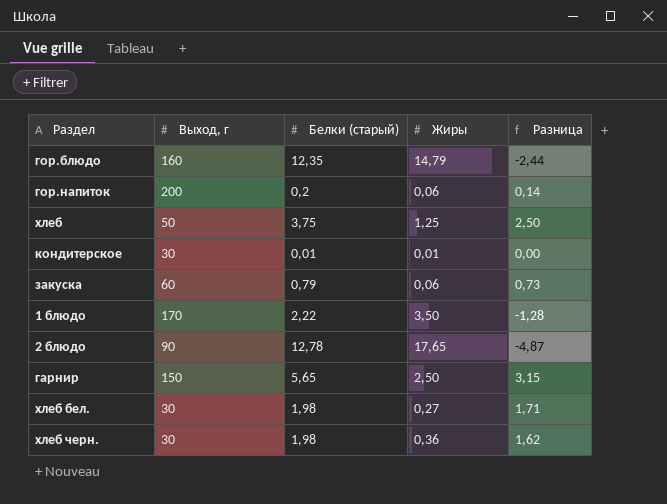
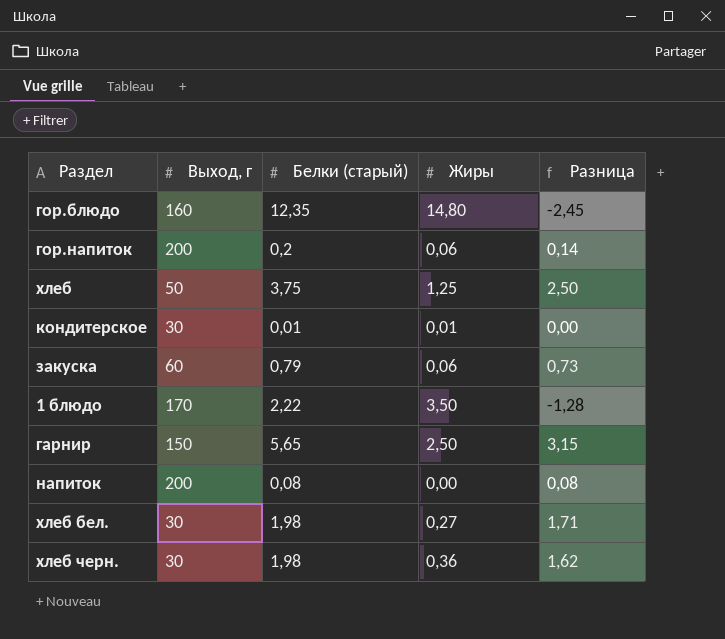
row 2 блюдо: 90 | 12,78 | 17,65 | -4,87 -> none
гор.блюдо | Жиры: 14,79 -> 14,80
гор.блюдо | Разница: -2,44 -> -2,45
row напиток: none -> 200 | 0,08 | 0,00 | 0,08

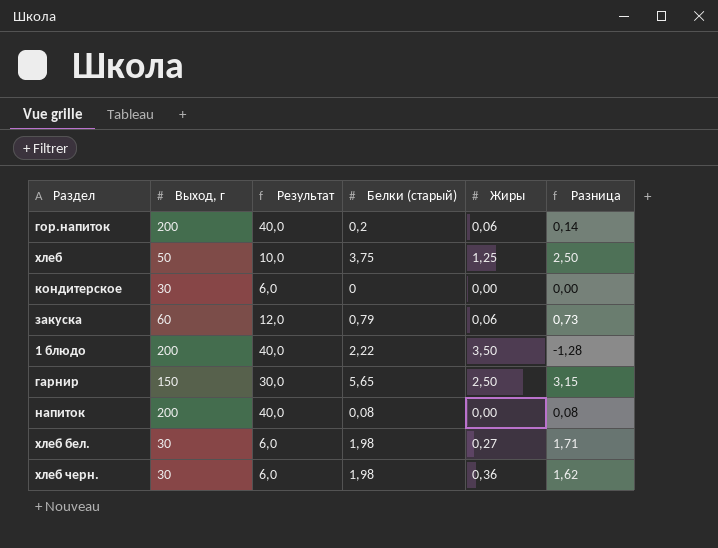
column Результат | formula: none -> [Выход, г] * 0,2
row гор.блюдо: 160 | 12,35 | 14,80 | -2,45 -> none
кондитерское | Белки (старый): 0,01 -> 0
кондитерское | Жиры: 0,01 -> 0,00
1 блюдо | Выход, г: 170 -> 200

